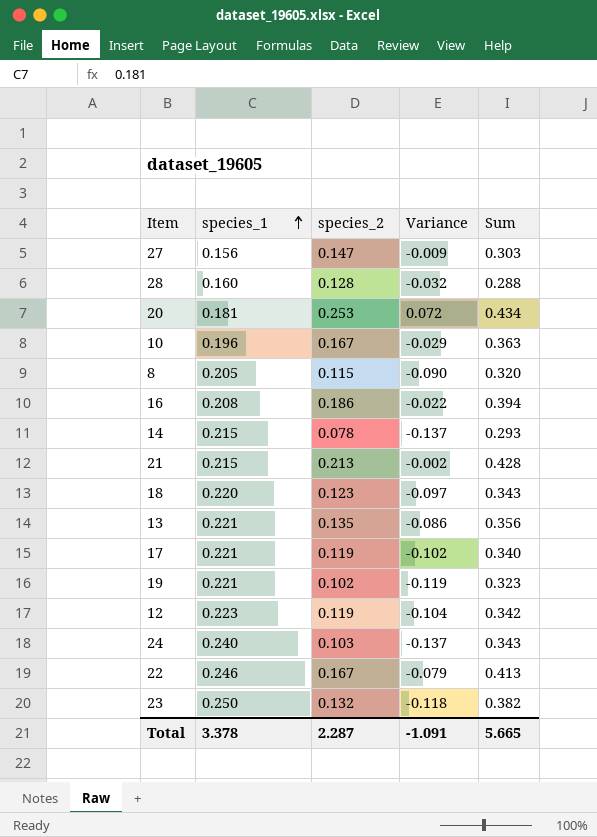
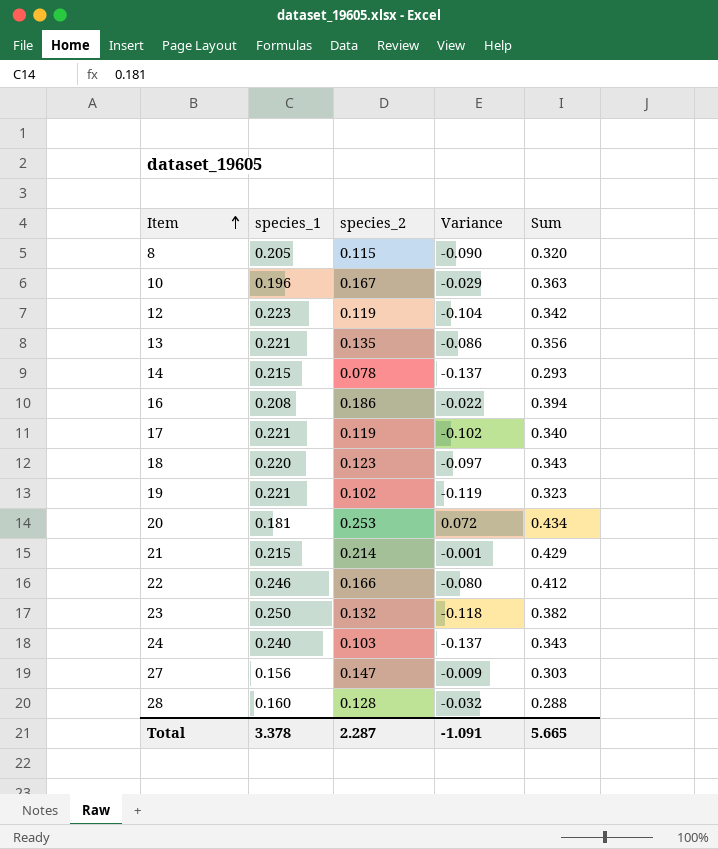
row order: species_1 ascending -> Item ascending
21 | species_2: 0.213 -> 0.214
21 | Variance: -0.002 -> -0.001
21 | Sum: 0.428 -> 0.429
22 | species_2: 0.167 -> 0.166
22 | Variance: -0.079 -> -0.080
22 | Sum: 0.413 -> 0.412

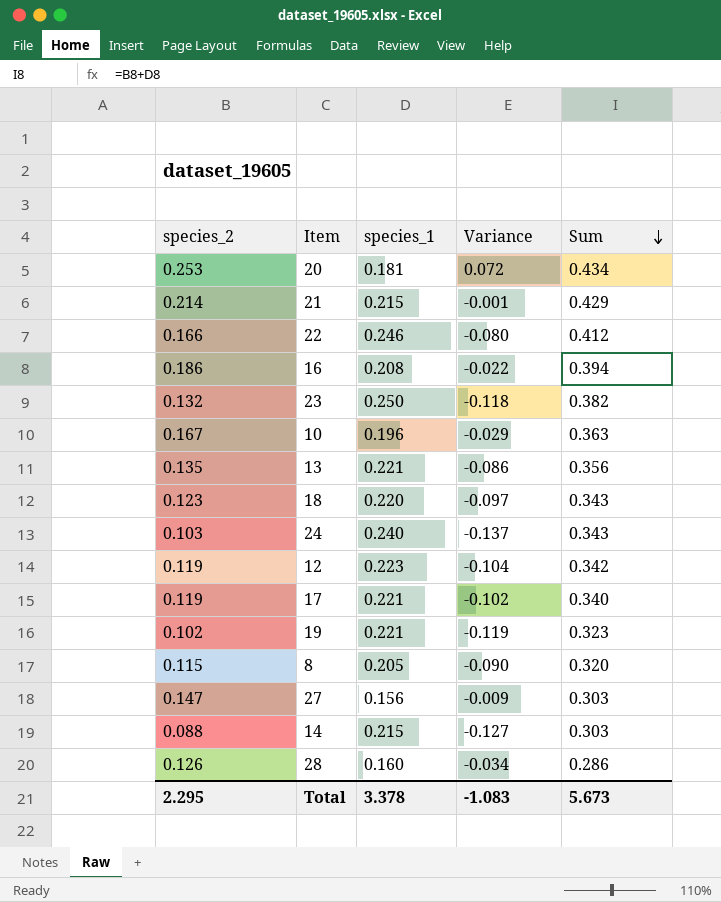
row order: Item ascending -> Sum descending
column species_2 | position: 3 -> 1
14 | species_2: 0.078 -> 0.088
14 | Variance: -0.137 -> -0.127
14 | Sum: 0.293 -> 0.303
28 | species_2: 0.128 -> 0.126
28 | Variance: -0.032 -> -0.034
28 | Sum: 0.288 -> 0.286
Total | species_2: 2.287 -> 2.295
Total | Variance: -1.091 -> -1.083
Total | Sum: 5.665 -> 5.673

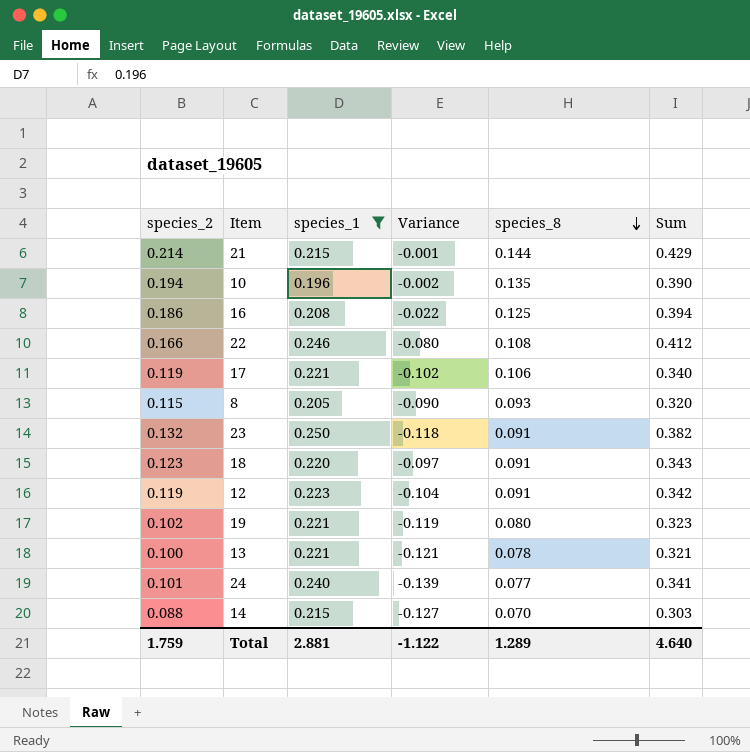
filter: none -> species_1 >= 0.196
row order: Sum descending -> species_8 descending
column species_8 | position: none -> 5
10 | species_2: 0.167 -> 0.194
10 | Variance: -0.029 -> -0.002
10 | Sum: 0.363 -> 0.390
13 | species_2: 0.135 -> 0.100
13 | Variance: -0.086 -> -0.121
13 | Sum: 0.356 -> 0.321
24 | species_2: 0.103 -> 0.101
24 | Variance: -0.137 -> -0.139
24 | Sum: 0.343 -> 0.341
Total | species_2: 2.295 -> 1.759
Total | species_1: 3.378 -> 2.881
Total | Variance: -1.083 -> -1.122
Total | Sum: 5.673 -> 4.640

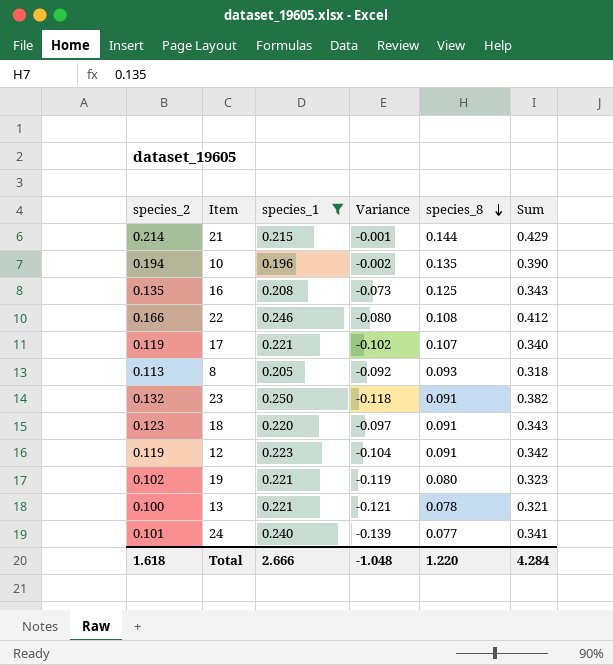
row 14: 0.088 | 0.215 | -0.127 | 0.070 | 0.303 -> none
16 | species_2: 0.186 -> 0.135
16 | Variance: -0.022 -> -0.073
16 | Sum: 0.394 -> 0.343
17 | species_8: 0.106 -> 0.107
8 | species_2: 0.115 -> 0.113
8 | Variance: -0.090 -> -0.092
8 | Sum: 0.320 -> 0.318
Total | species_2: 1.759 -> 1.618
Total | species_1: 2.881 -> 2.666
Total | Variance: -1.122 -> -1.048
Total | species_8: 1.289 -> 1.220
Total | Sum: 4.640 -> 4.284

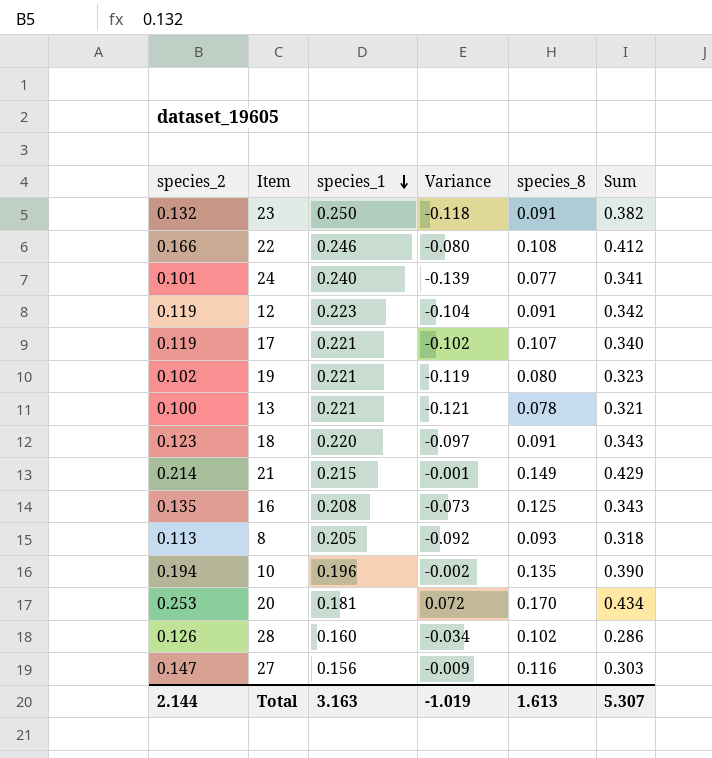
filter: species_1 >= 0.196 -> none
row order: species_8 descending -> species_1 descending
21 | species_8: 0.144 -> 0.149
Total | species_2: 1.618 -> 2.144
Total | species_1: 2.666 -> 3.163
Total | Variance: -1.048 -> -1.019
Total | species_8: 1.220 -> 1.613
Total | Sum: 4.284 -> 5.307

